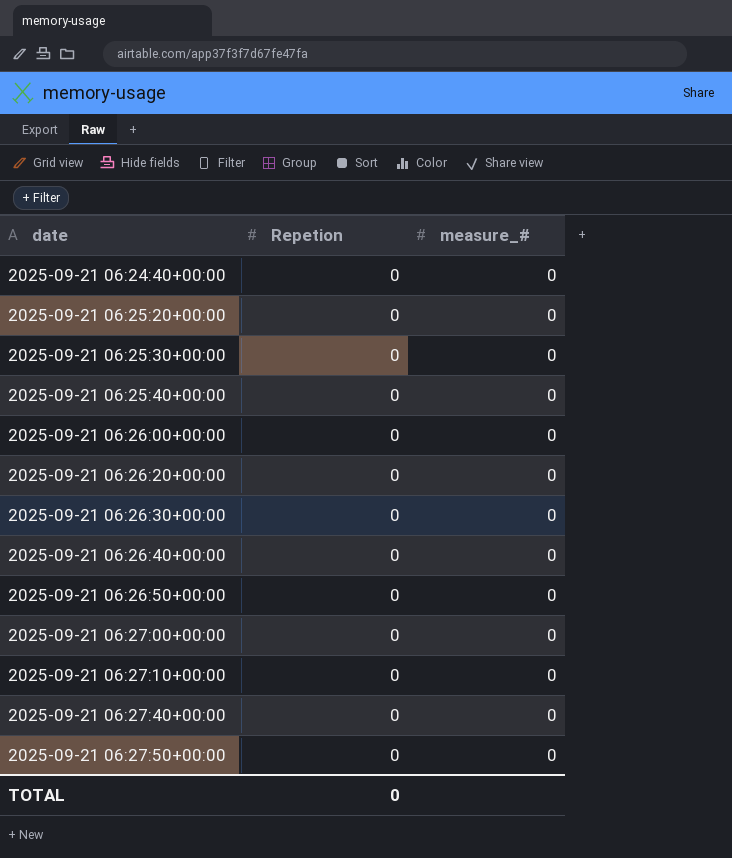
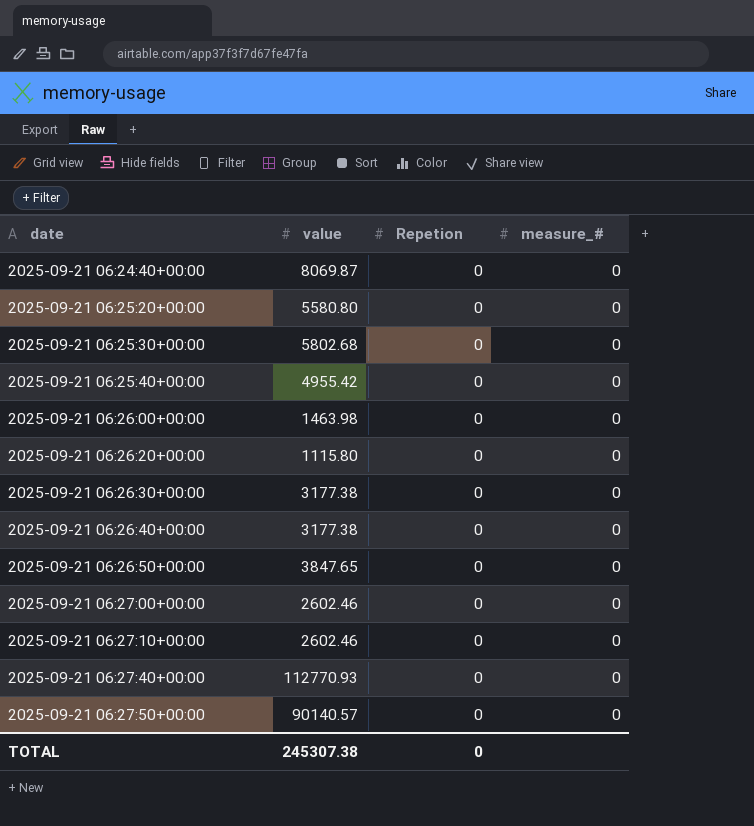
column value | position: none -> 2

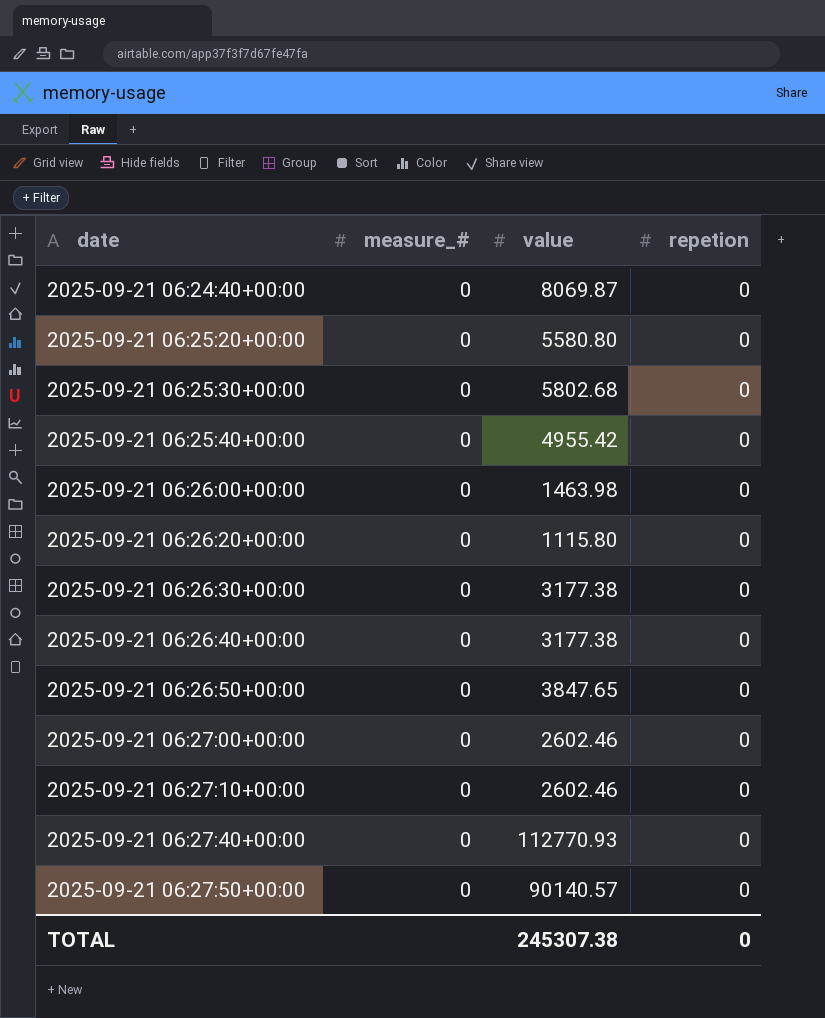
column measure_# | position: 4 -> 2
column name: Repetion -> repetion

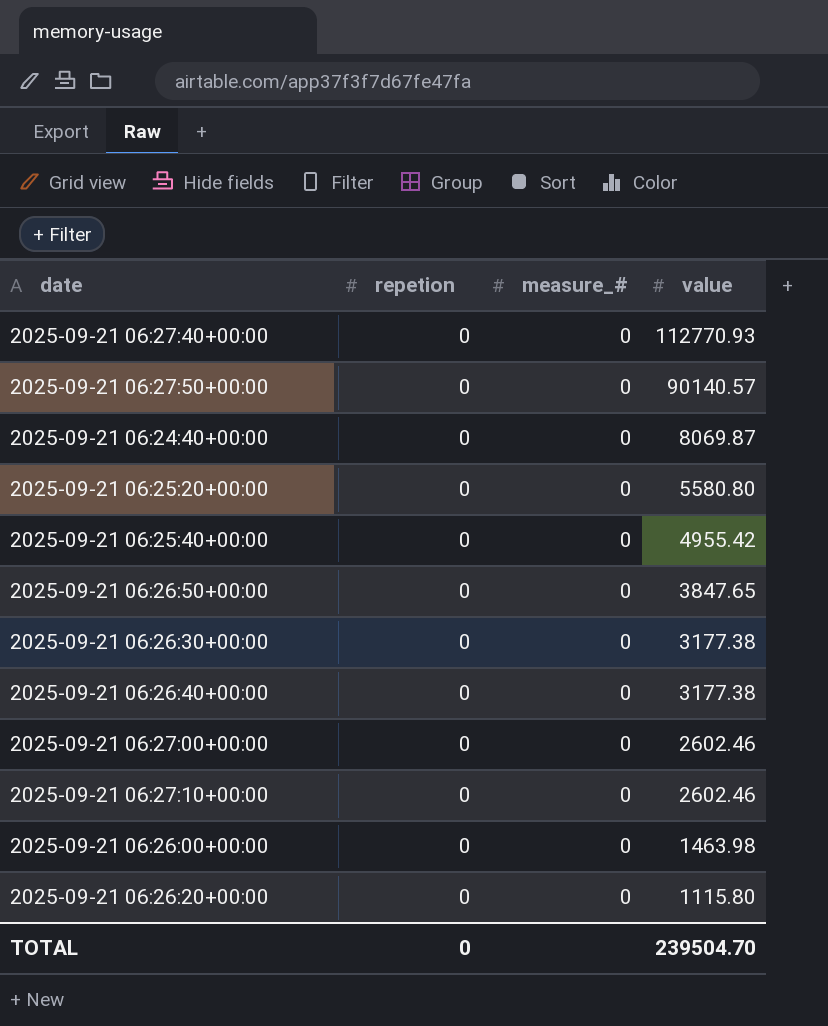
row order: date ascending -> value descending
column repetion | position: 4 -> 2
row 2025-09-21 06:25:30+00:00: 0 | 5802.68 | 0 -> none
TOTAL | value: 245307.38 -> 239504.70

